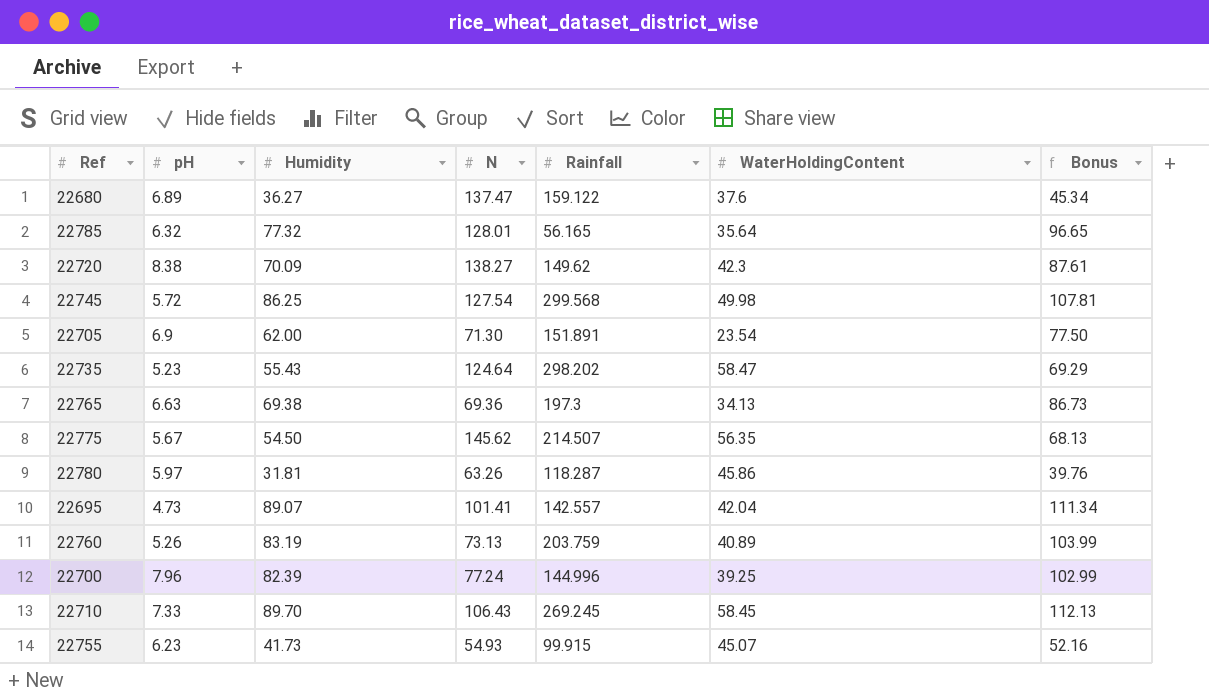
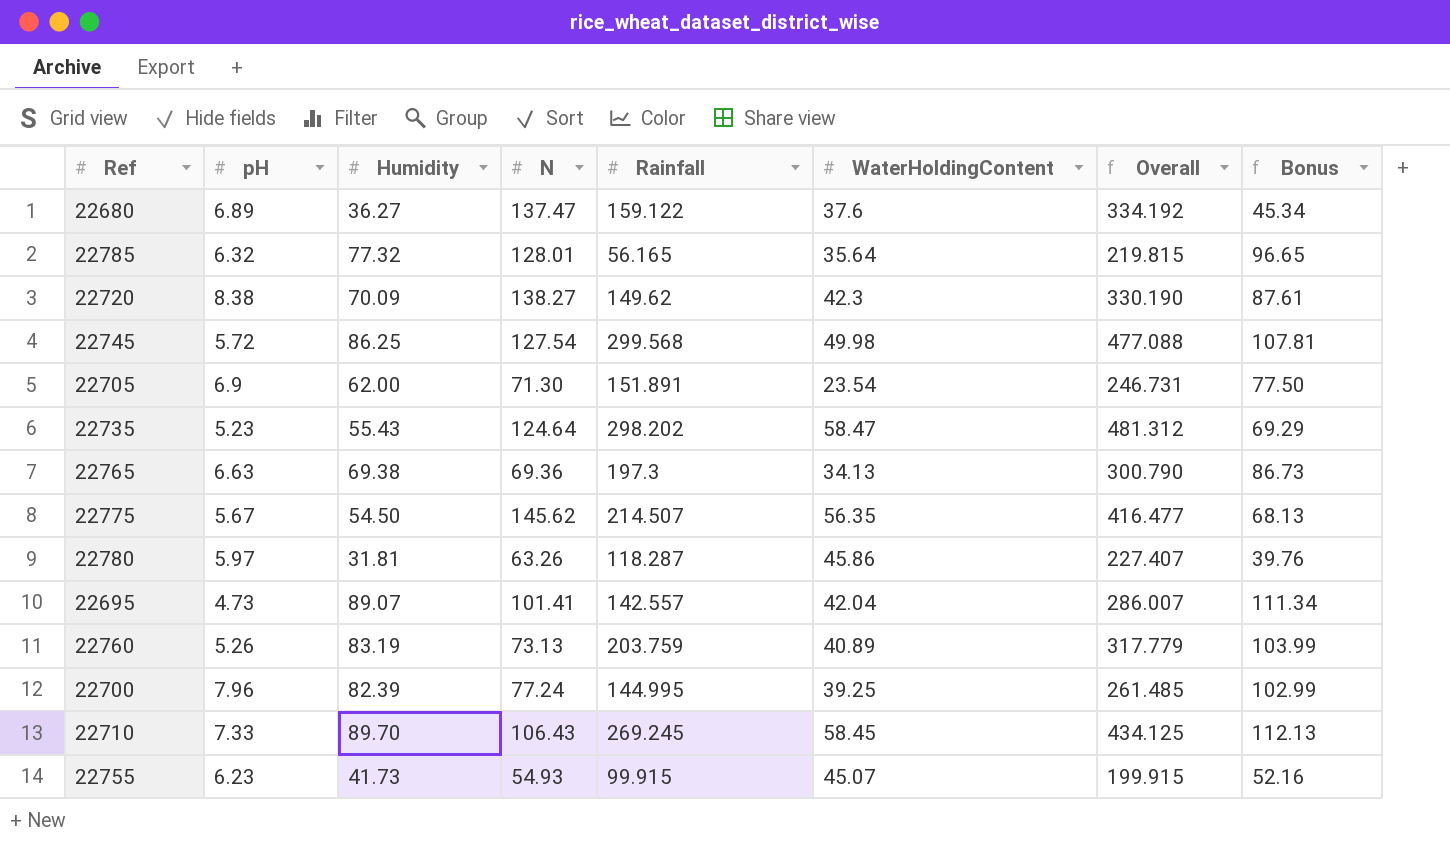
column Overall | formula: none -> [N] + [Rainfall] + [WaterHoldingContent]
22700 | Rainfall: 144.996 -> 144.995

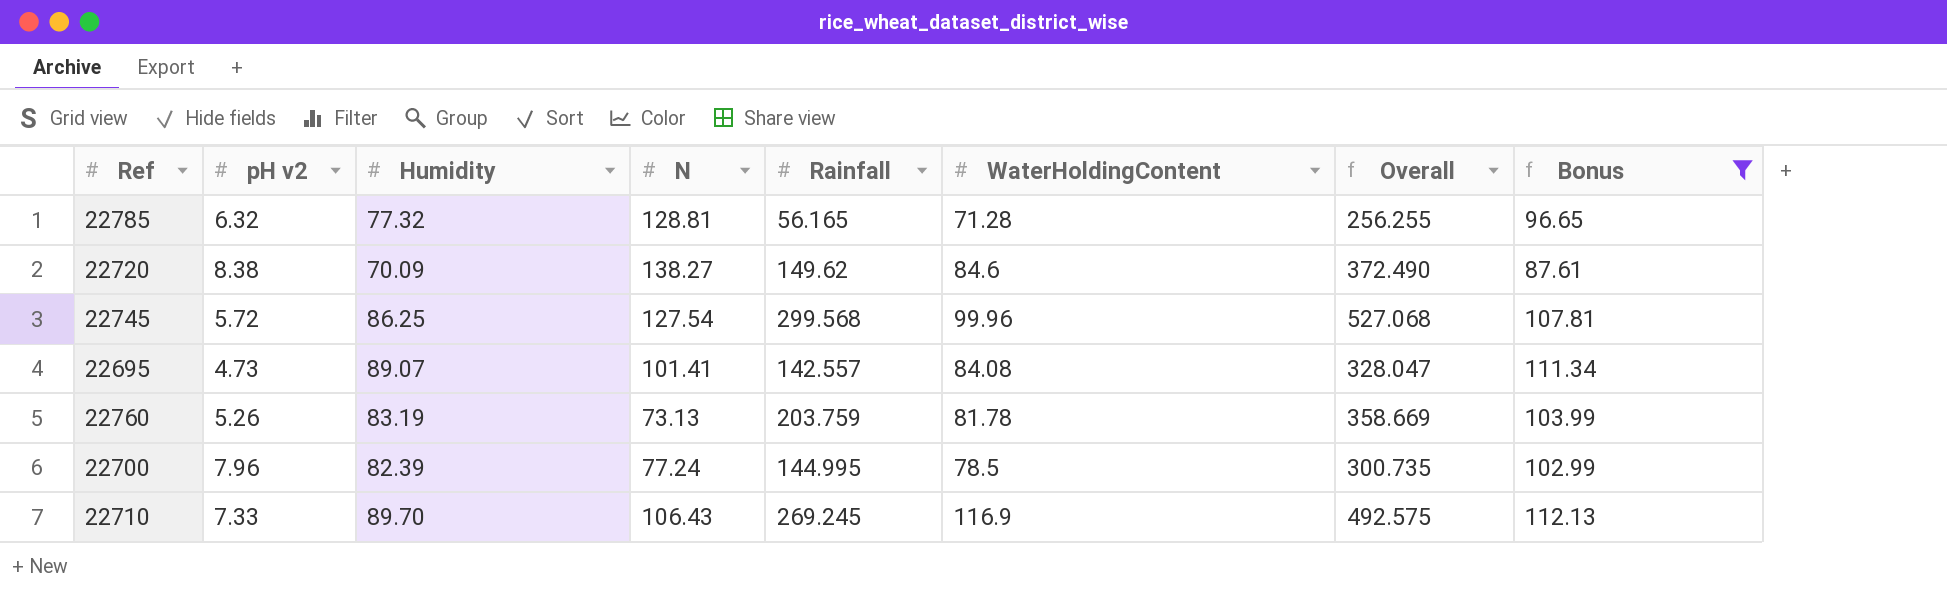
filter: none -> Bonus >= 87.61
column name: pH -> pH v2
22785 | N: 128.01 -> 128.81
22785 | WaterHoldingContent: 35.64 -> 71.28
22785 | Overall: 219.815 -> 256.255
22720 | WaterHoldingContent: 42.3 -> 84.6
22720 | Overall: 330.190 -> 372.490
22745 | WaterHoldingContent: 49.98 -> 99.96
22745 | Overall: 477.088 -> 527.068
22695 | WaterHoldingContent: 42.04 -> 84.08
22695 | Overall: 286.007 -> 328.047
22760 | WaterHoldingContent: 40.89 -> 81.78
22760 | Overall: 317.779 -> 358.669
22700 | WaterHoldingContent: 39.25 -> 78.5
22700 | Overall: 261.485 -> 300.735
22710 | WaterHoldingContent: 58.45 -> 116.9
22710 | Overall: 434.125 -> 492.575

